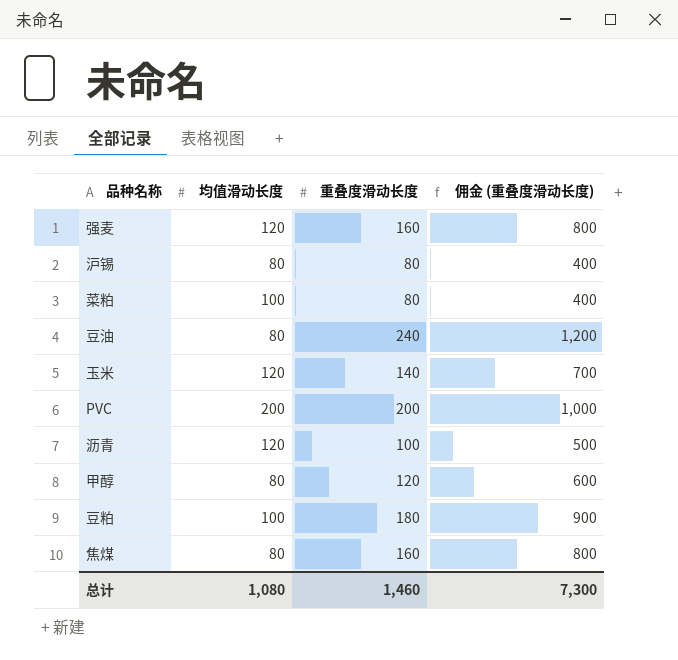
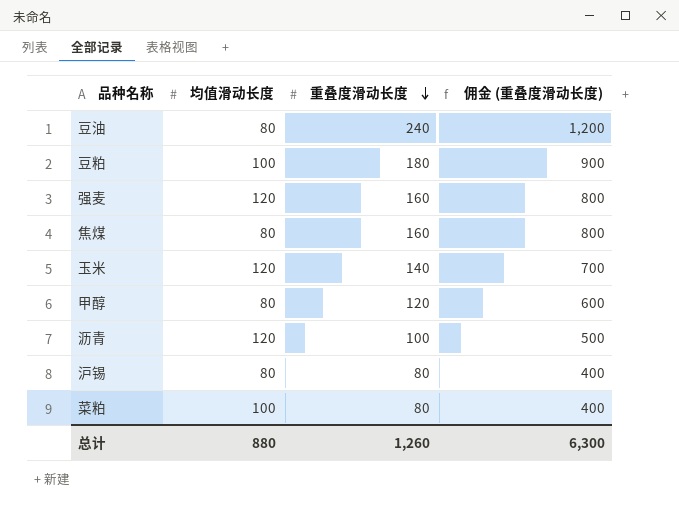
row order: none -> 重叠度滑动长度 descending
row PVC: 200 | 200 | 1,000 -> none
总计 | 均值滑动长度: 1,080 -> 880
总计 | 重叠度滑动长度: 1,460 -> 1,260
总计 | 佣金 (重叠度滑动长度): 7,300 -> 6,300

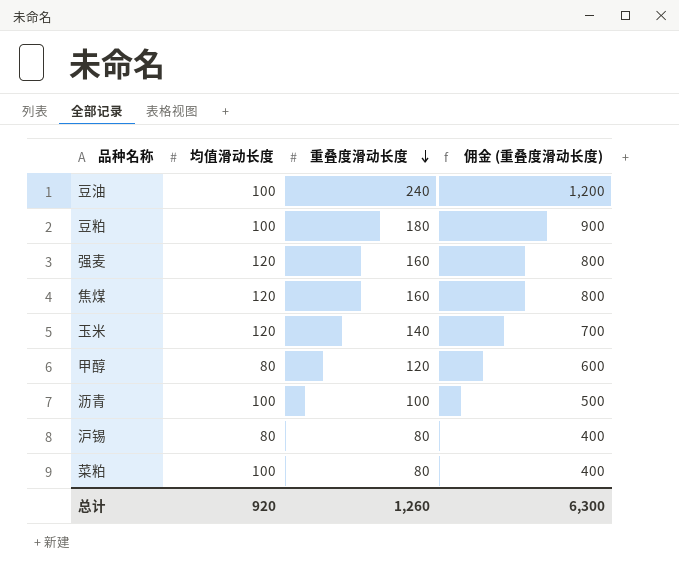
豆油 | 均值滑动长度: 80 -> 100
焦煤 | 均值滑动长度: 80 -> 120
沥青 | 均值滑动长度: 120 -> 100
总计 | 均值滑动长度: 880 -> 920

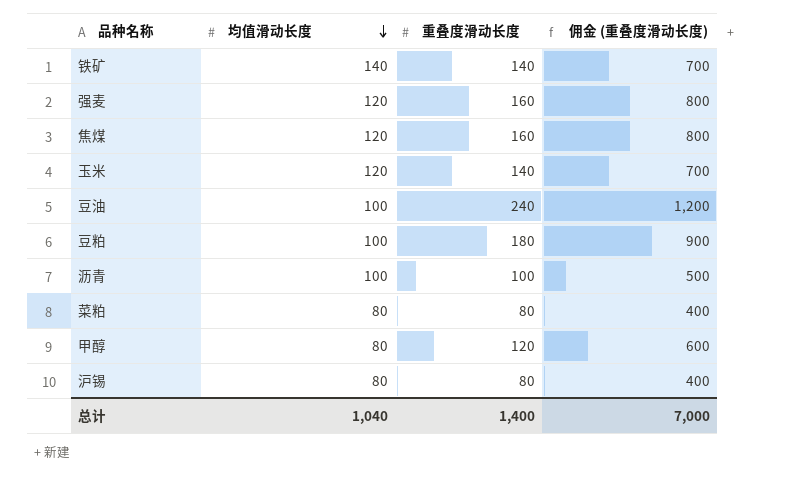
row order: 重叠度滑动长度 descending -> 均值滑动长度 descending
row 铁矿: none -> 140 | 140 | 700
菜粕 | 均值滑动长度: 100 -> 80
总计 | 均值滑动长度: 920 -> 1,040
总计 | 重叠度滑动长度: 1,260 -> 1,400
总计 | 佣金 (重叠度滑动长度): 6,300 -> 7,000

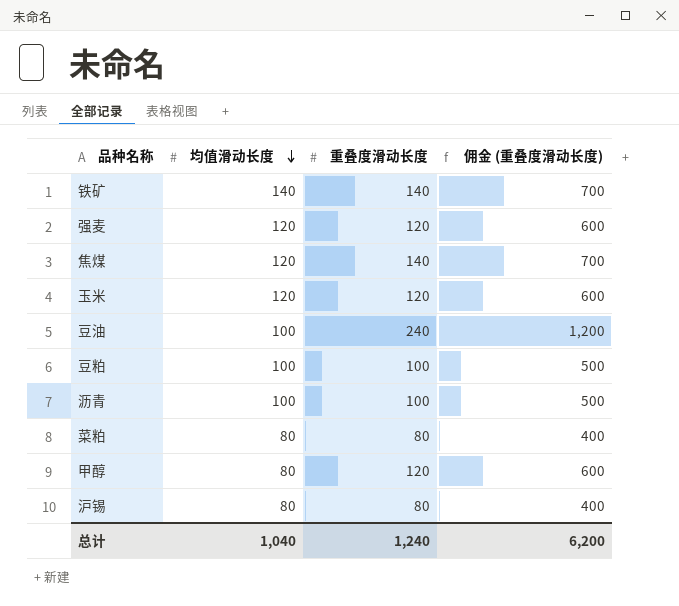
强麦 | 重叠度滑动长度: 160 -> 120
强麦 | 佣金 (重叠度滑动长度): 800 -> 600
焦煤 | 重叠度滑动长度: 160 -> 140
焦煤 | 佣金 (重叠度滑动长度): 800 -> 700
玉米 | 重叠度滑动长度: 140 -> 120
玉米 | 佣金 (重叠度滑动长度): 700 -> 600
豆粕 | 重叠度滑动长度: 180 -> 100
豆粕 | 佣金 (重叠度滑动长度): 900 -> 500
总计 | 重叠度滑动长度: 1,400 -> 1,240
总计 | 佣金 (重叠度滑动长度): 7,000 -> 6,200

